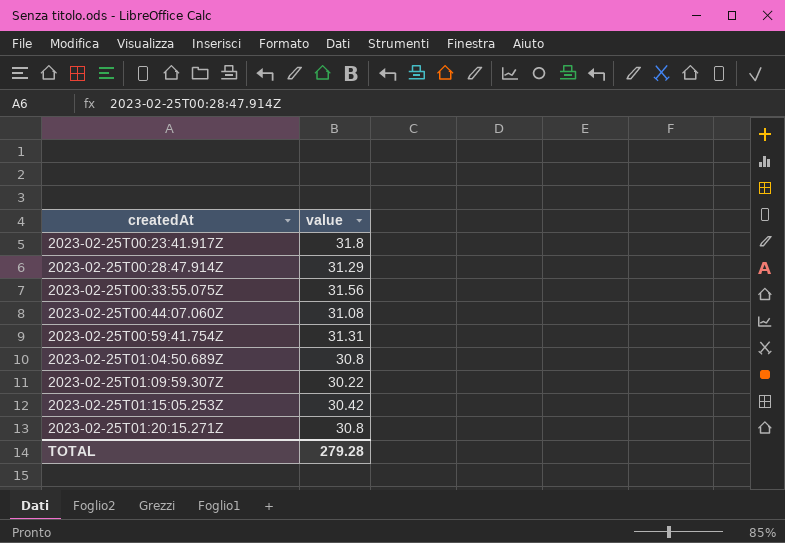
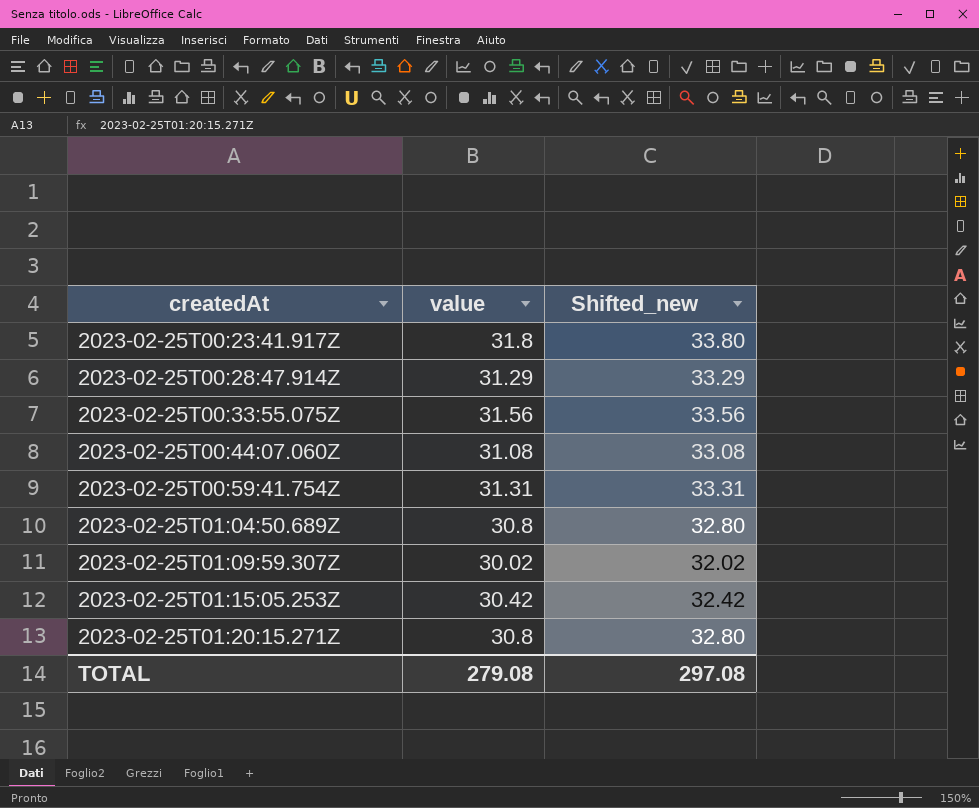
column Shifted_new | formula: none -> [value] + 2
2023-02-25T01:09:59.307Z | value: 30.22 -> 30.02
TOTAL | value: 279.28 -> 279.08

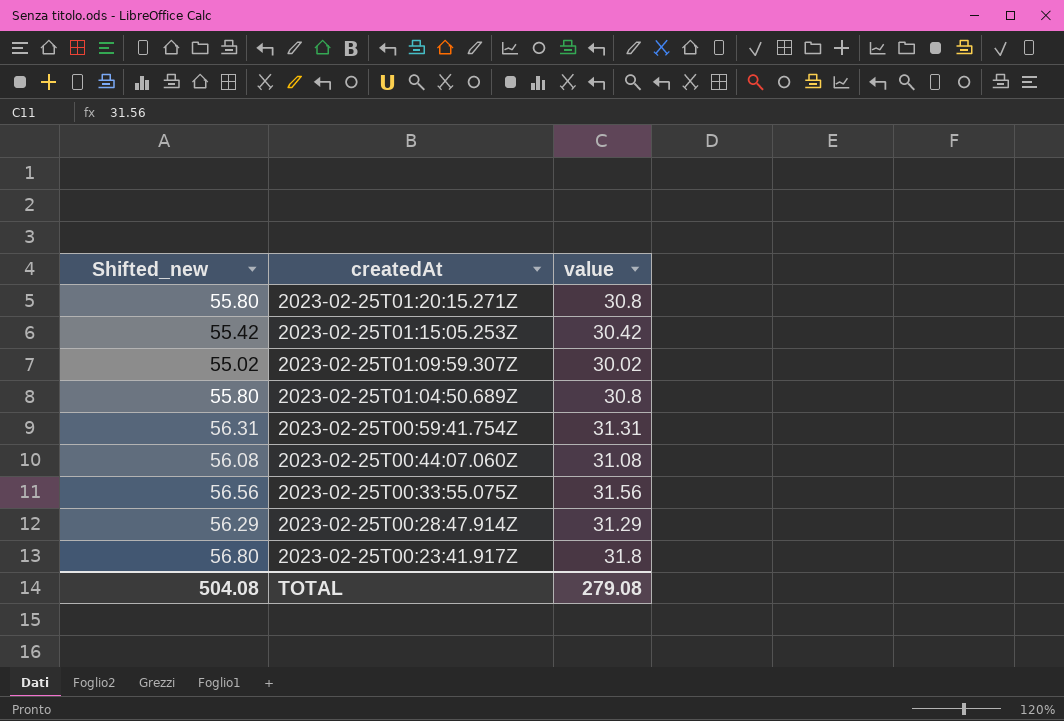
row order: createdAt ascending -> createdAt descending
column Shifted_new | formula: [value] + 2 -> [value] + 25
column Shifted_new | position: 3 -> 1
TOTAL | Shifted_new: 297.08 -> 504.08

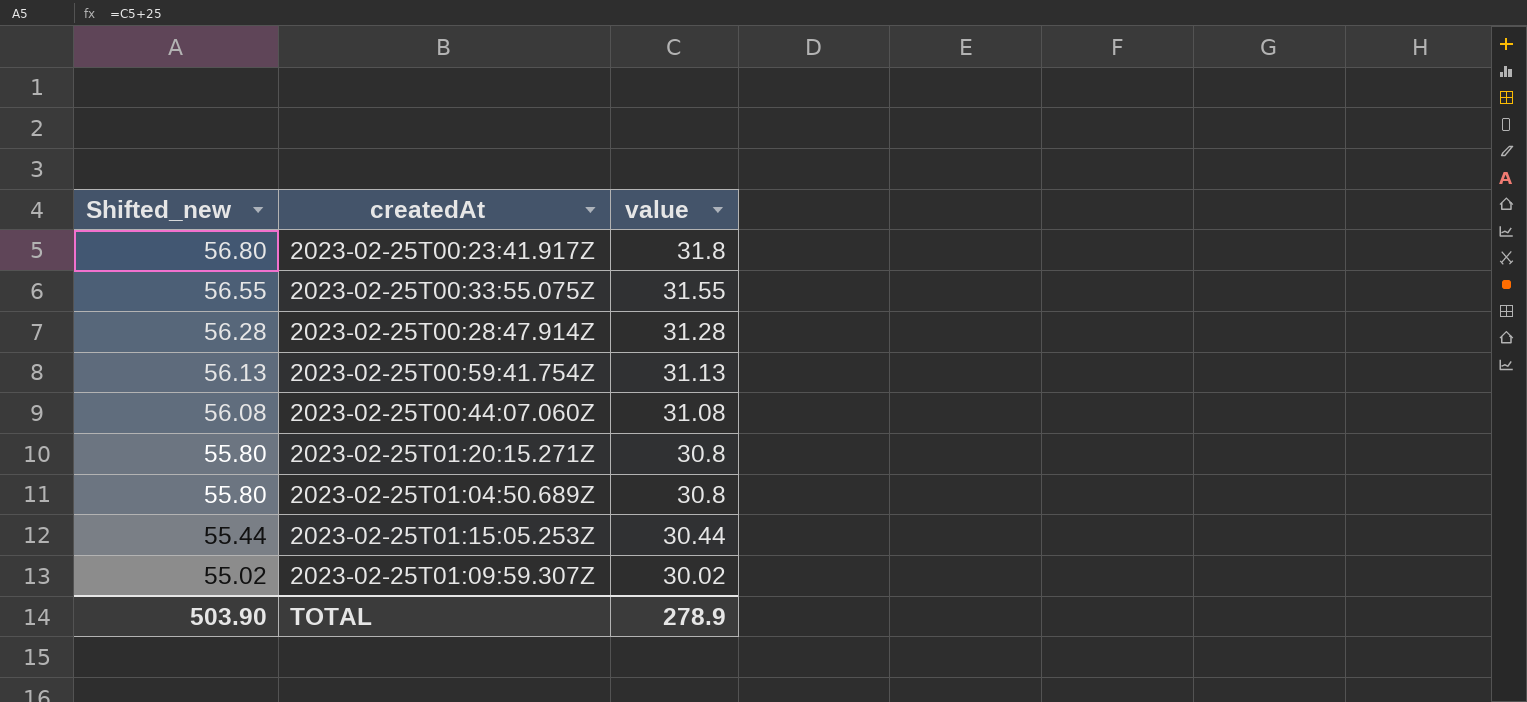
row order: createdAt descending -> Shifted_new descending
2023-02-25T00:33:55.075Z | Shifted_new: 56.56 -> 56.55
2023-02-25T00:33:55.075Z | value: 31.56 -> 31.55
2023-02-25T00:28:47.914Z | Shifted_new: 56.29 -> 56.28
2023-02-25T00:28:47.914Z | value: 31.29 -> 31.28
2023-02-25T00:59:41.754Z | Shifted_new: 56.31 -> 56.13
2023-02-25T00:59:41.754Z | value: 31.31 -> 31.13
2023-02-25T01:15:05.253Z | Shifted_new: 55.42 -> 55.44
2023-02-25T01:15:05.253Z | value: 30.42 -> 30.44
TOTAL | Shifted_new: 504.08 -> 503.90
TOTAL | value: 279.08 -> 278.9

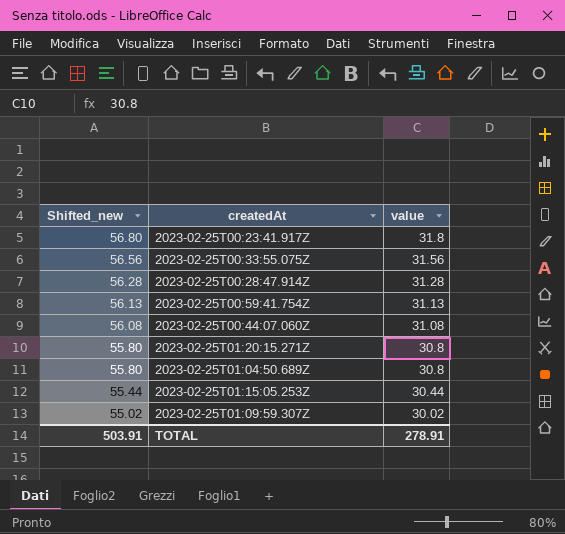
2023-02-25T00:33:55.075Z | Shifted_new: 56.55 -> 56.56
2023-02-25T00:33:55.075Z | value: 31.55 -> 31.56
TOTAL | Shifted_new: 503.90 -> 503.91
TOTAL | value: 278.9 -> 278.91

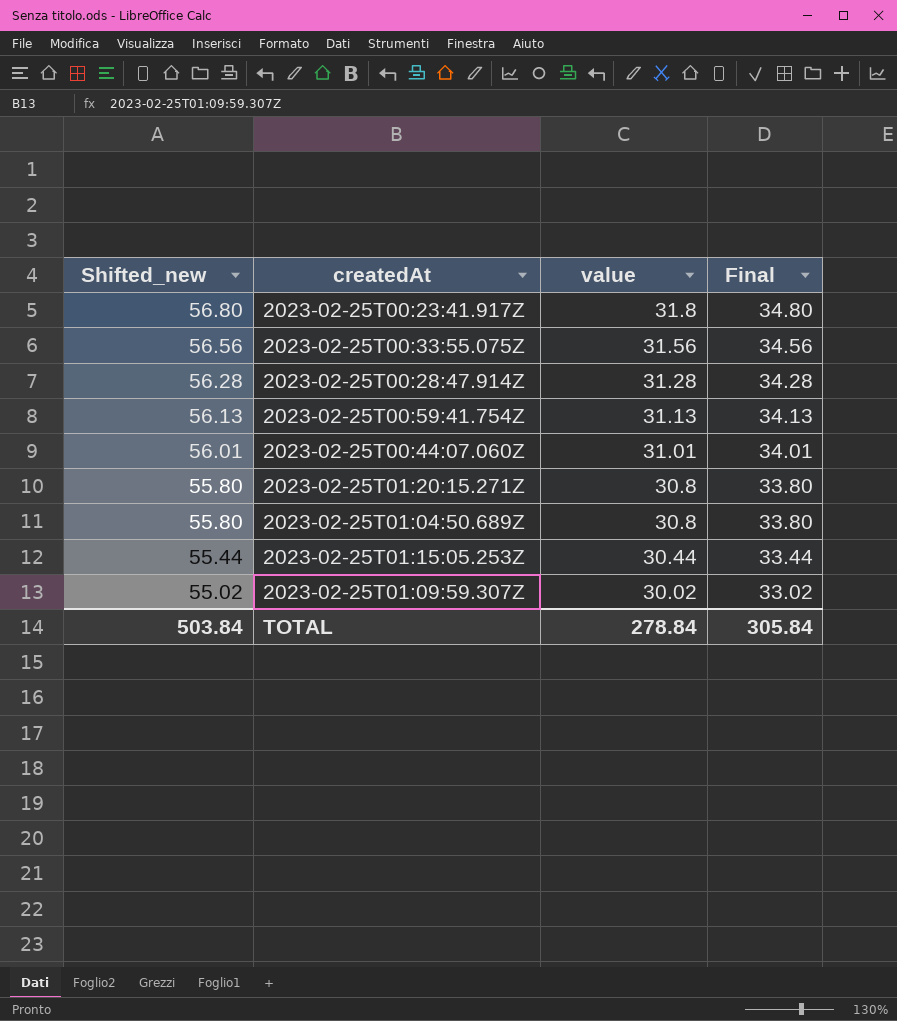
column Final | formula: none -> [value] + 3
2023-02-25T00:44:07.060Z | Shifted_new: 56.08 -> 56.01
2023-02-25T00:44:07.060Z | value: 31.08 -> 31.01
TOTAL | Shifted_new: 503.91 -> 503.84
TOTAL | value: 278.91 -> 278.84

